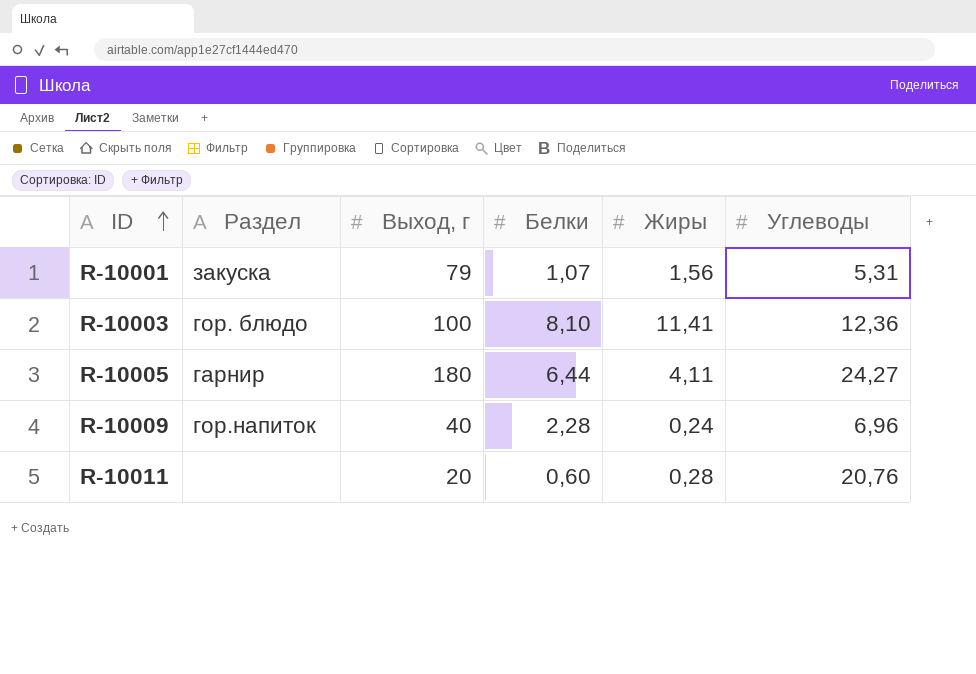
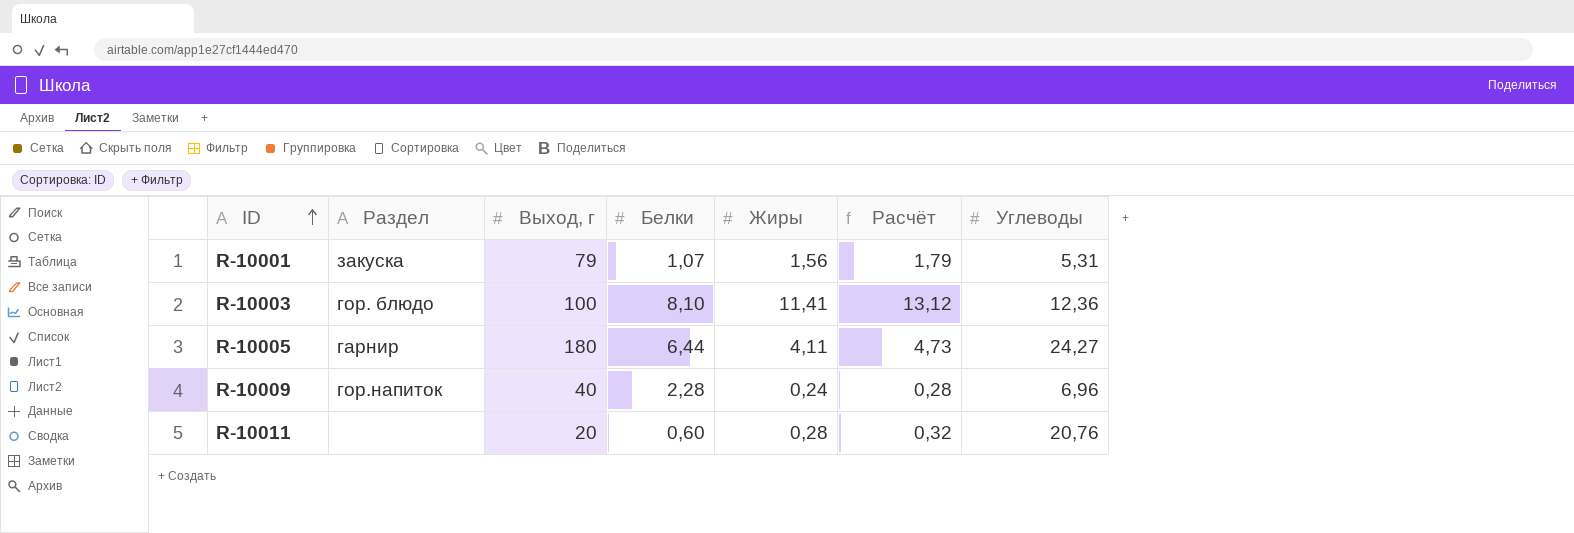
column Расчёт | formula: none -> [Жиры] * 1,15

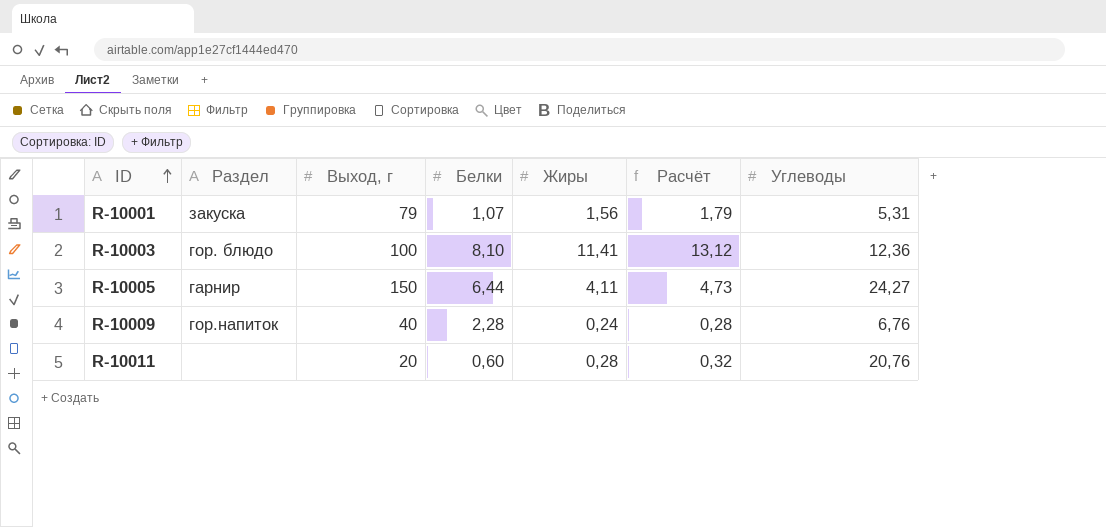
R-10005 | Выход, г: 180 -> 150
R-10009 | Углеводы: 6,96 -> 6,76

